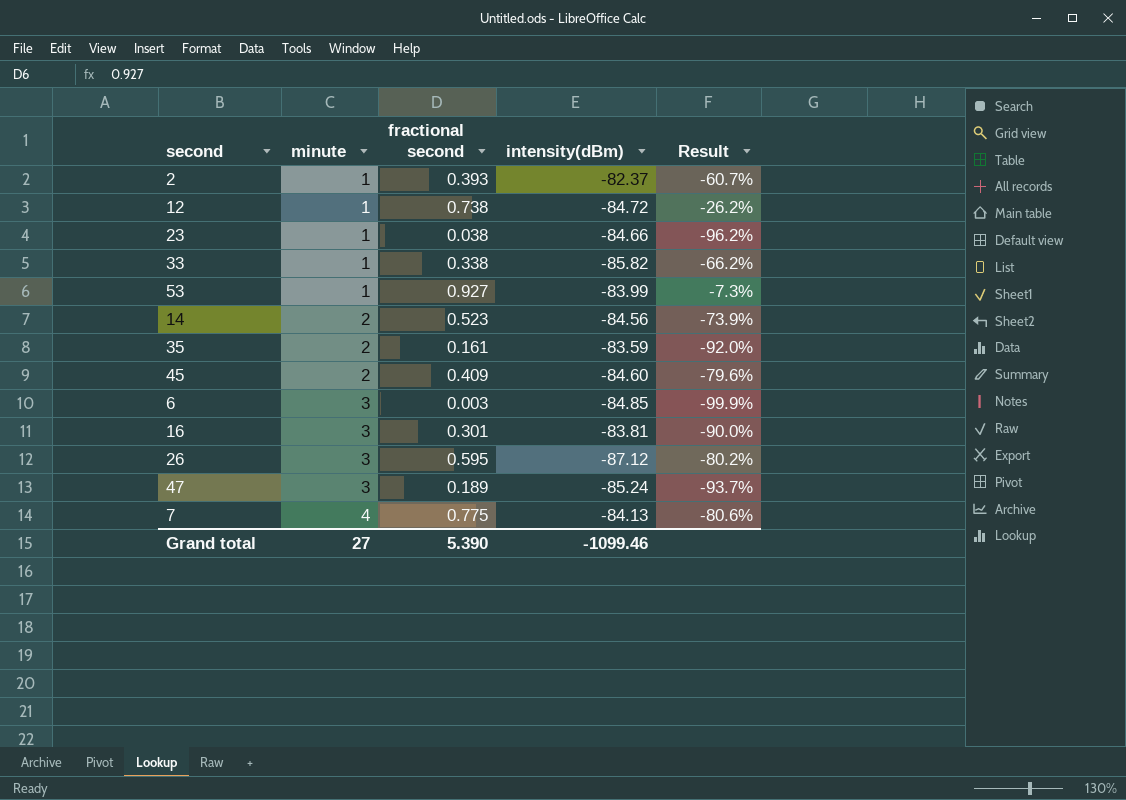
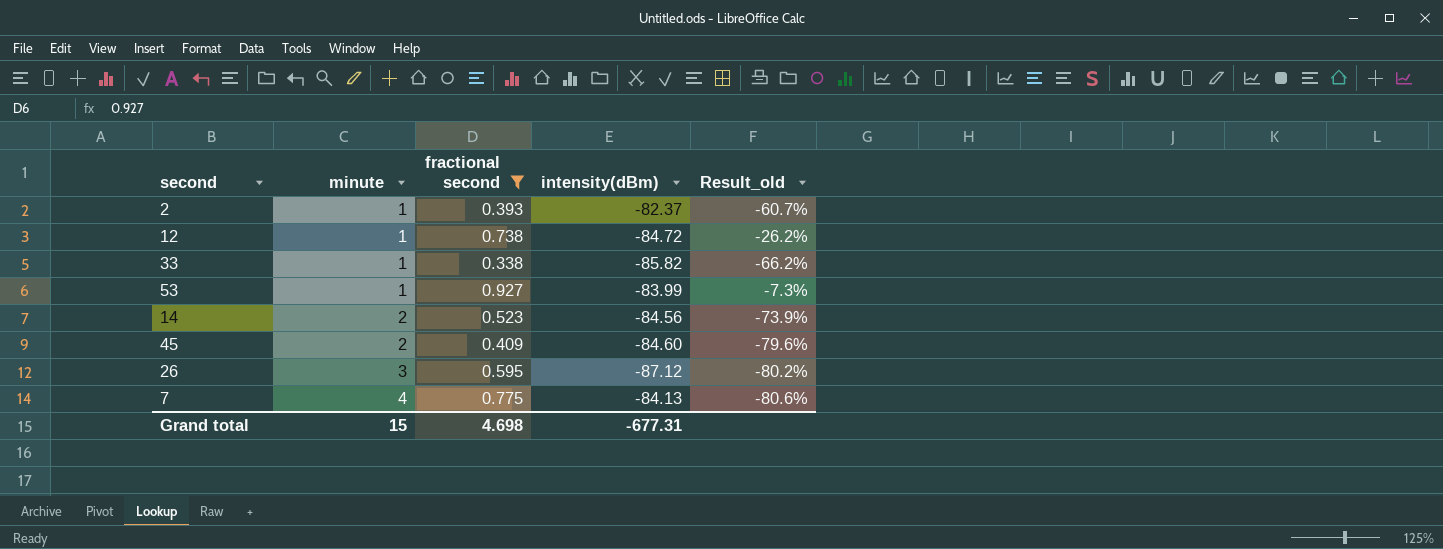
filter: none -> fractional second >= 0.338
column name: Result -> Result_old
Grand total | minute: 27 -> 15
Grand total | fractional second: 5.390 -> 4.698
Grand total | intensity(dBm): -1099.46 -> -677.31

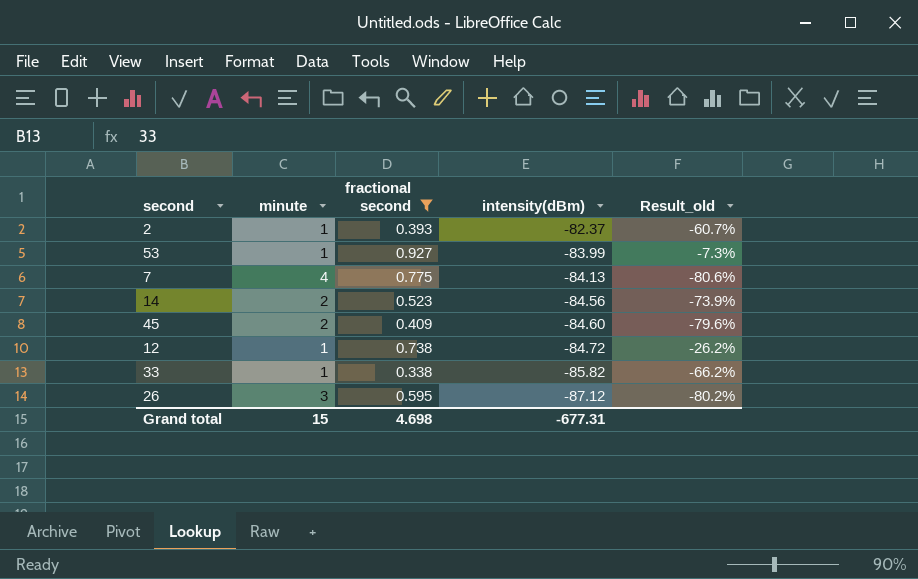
row order: minute ascending -> intensity(dBm) descending

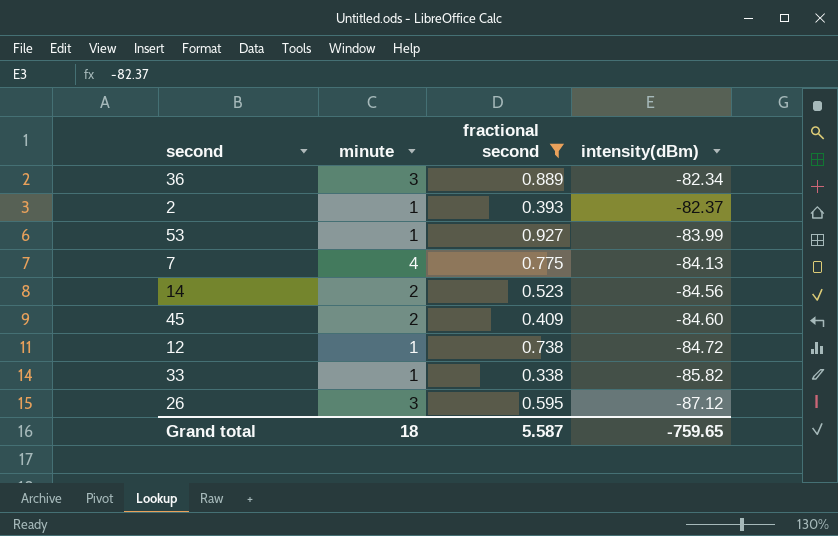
column Result_old | formula: ([fractional second] - [minute]) / [minute] -> none
row 36: none -> 3 | 0.889 | -82.34
Grand total | minute: 15 -> 18
Grand total | fractional second: 4.698 -> 5.587
Grand total | intensity(dBm): -677.31 -> -759.65

